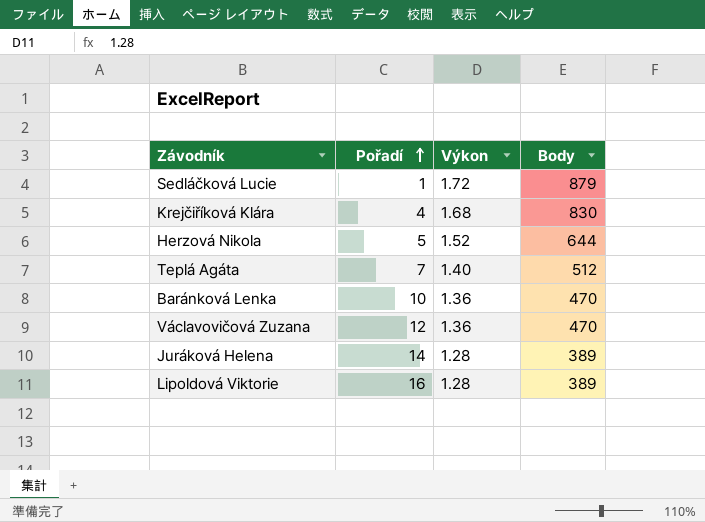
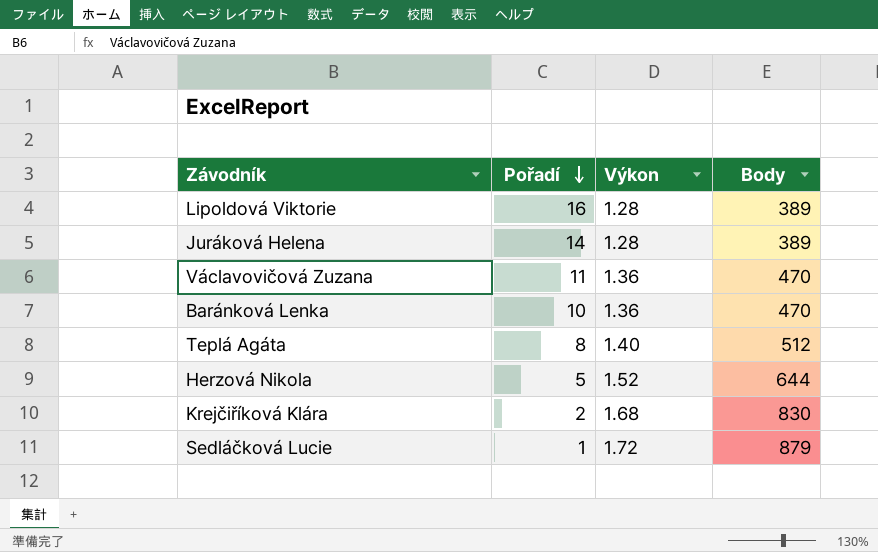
row order: Pořadí ascending -> Pořadí descending
Václavovičová Zuzana | Pořadí: 12 -> 11
Teplá Agáta | Pořadí: 7 -> 8
Krejčiříková Klára | Pořadí: 4 -> 2

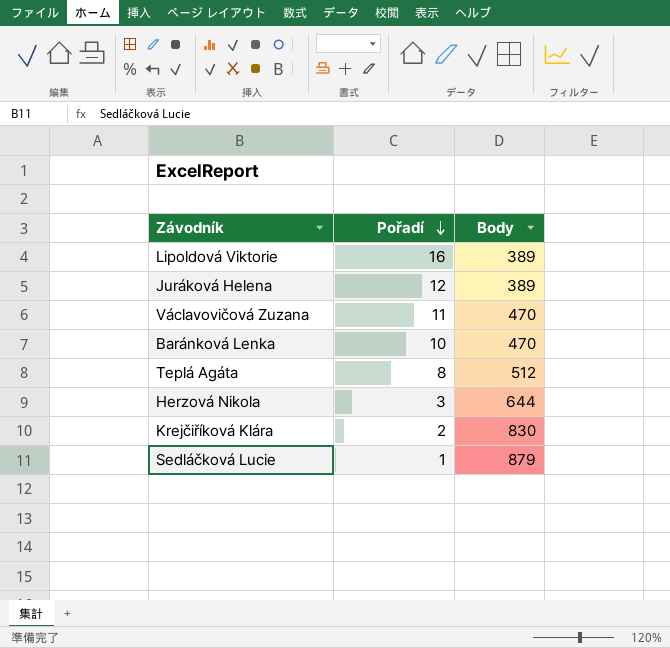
column Výkon | position: 3 -> none
Juráková Helena | Pořadí: 14 -> 12
Herzová Nikola | Pořadí: 5 -> 3

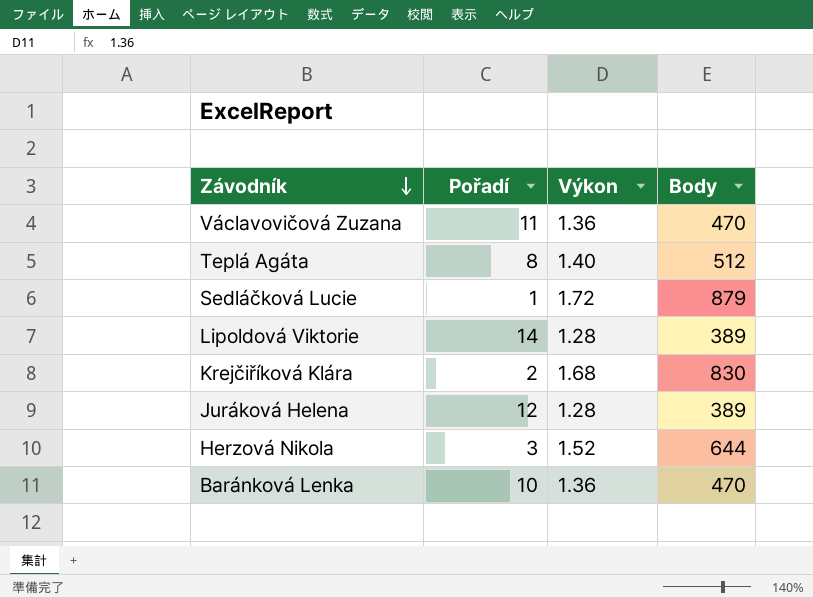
row order: Pořadí descending -> Závodník descending
column Výkon | position: none -> 3
Lipoldová Viktorie | Pořadí: 16 -> 14

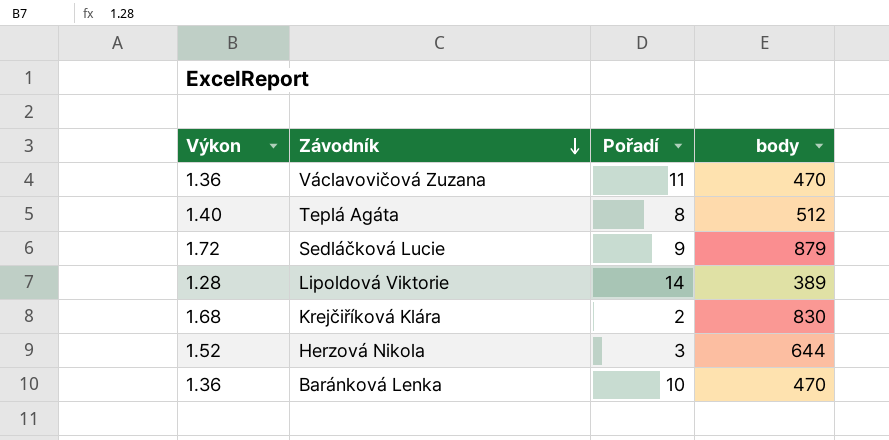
column Výkon | position: 3 -> 1
column name: Body -> body
row Juráková Helena: 12 | 1.28 | 389 -> none
Sedláčková Lucie | Pořadí: 1 -> 9

